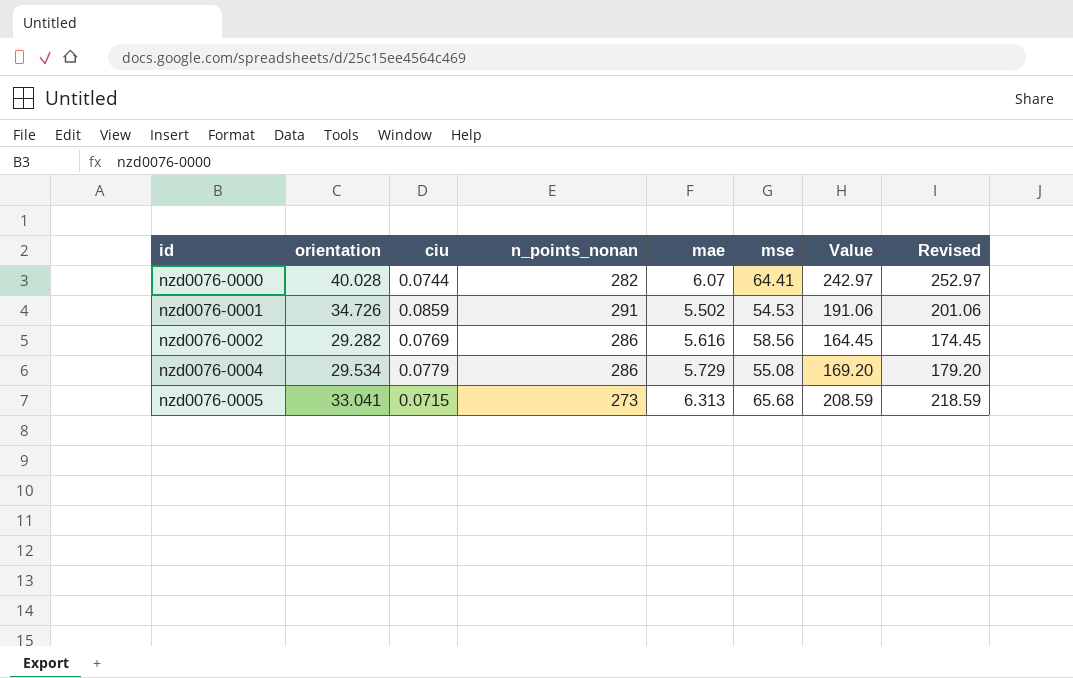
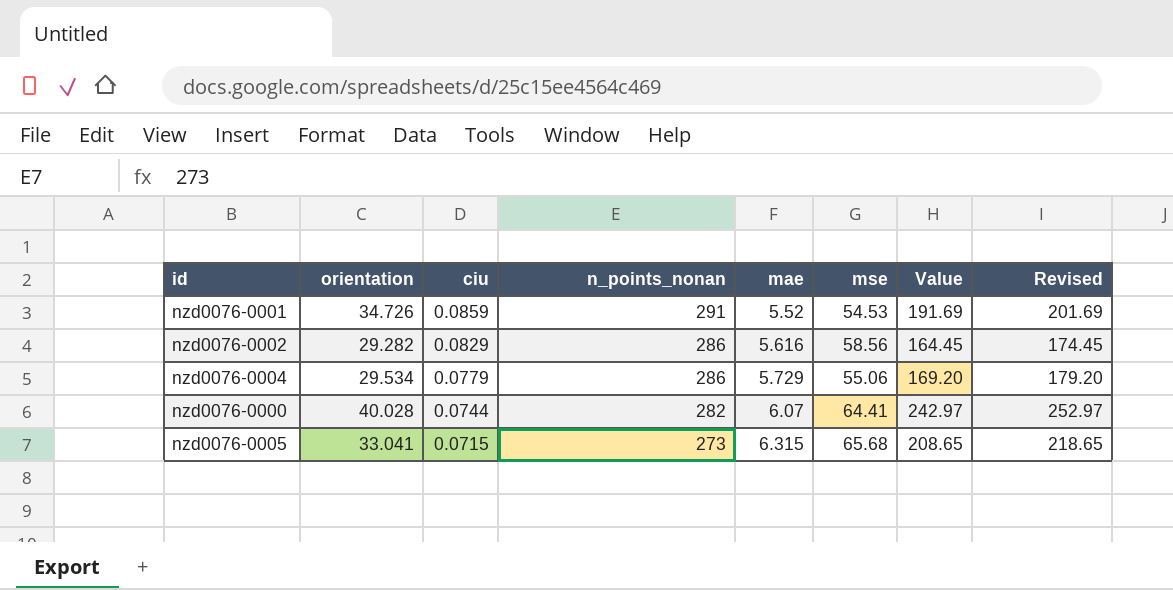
row order: id ascending -> ciu descending
nzd0076-0001 | mae: 5.502 -> 5.52
nzd0076-0001 | Value: 191.06 -> 191.69
nzd0076-0001 | Revised: 201.06 -> 201.69
nzd0076-0002 | ciu: 0.0769 -> 0.0829
nzd0076-0004 | mse: 55.08 -> 55.06
nzd0076-0005 | mae: 6.313 -> 6.315
nzd0076-0005 | Value: 208.59 -> 208.65
nzd0076-0005 | Revised: 218.59 -> 218.65

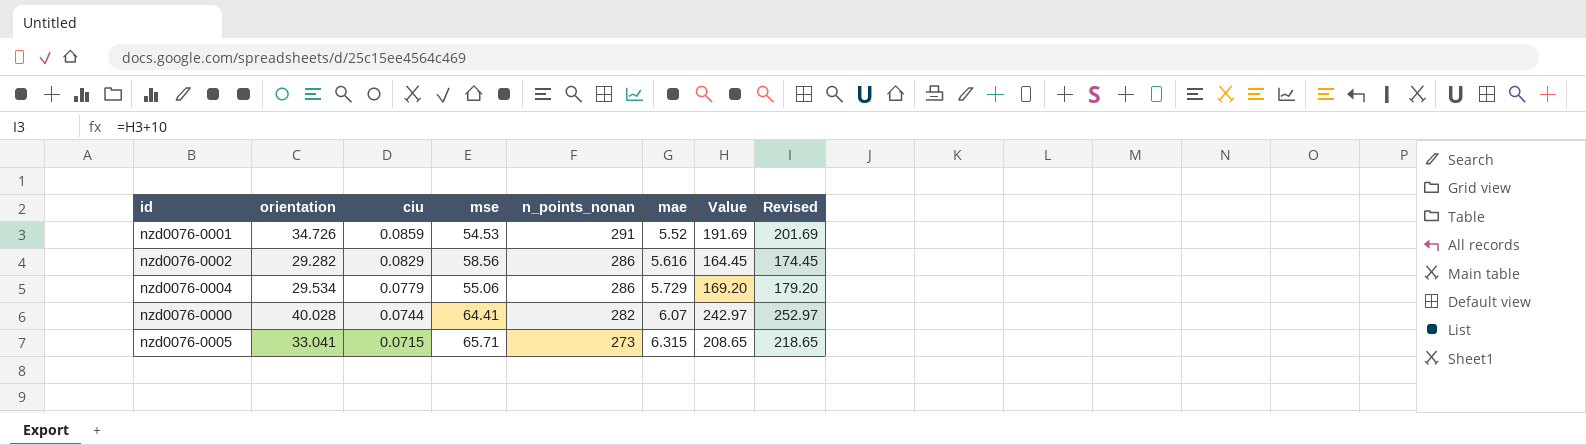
column mse | position: 6 -> 4
nzd0076-0005 | mse: 65.68 -> 65.71

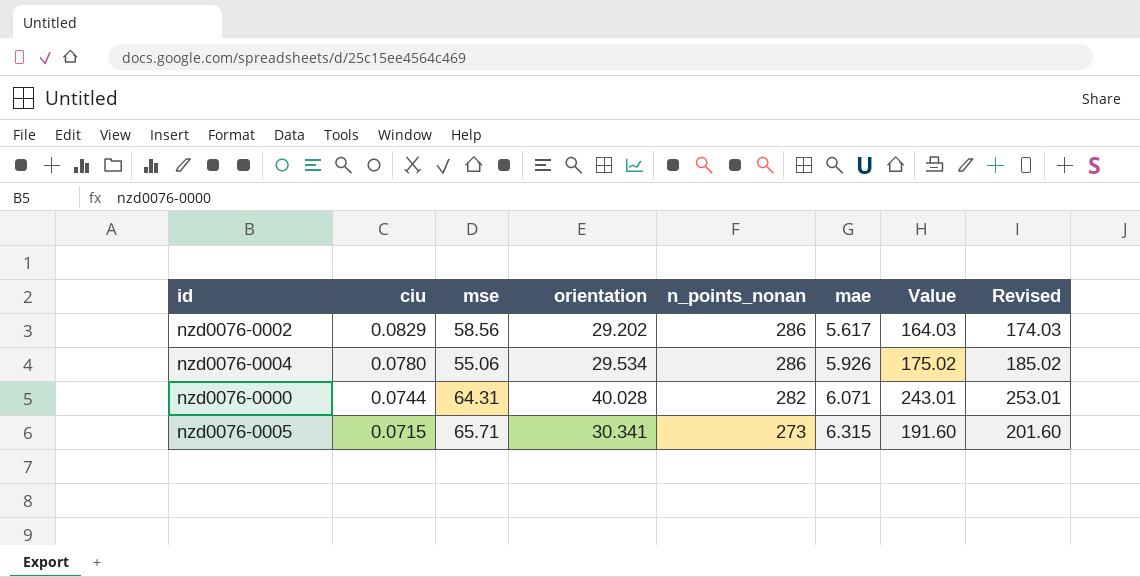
column orientation | position: 2 -> 4
row nzd0076-0001: 34.726 | 0.0859 | 54.53 | 291 | 5.52 | 191.69 | 201.69 -> none
nzd0076-0002 | orientation: 29.282 -> 29.202
nzd0076-0002 | mae: 5.616 -> 5.617
nzd0076-0002 | Value: 164.45 -> 164.03
nzd0076-0002 | Revised: 174.45 -> 174.03
nzd0076-0004 | ciu: 0.0779 -> 0.0780
nzd0076-0004 | mae: 5.729 -> 5.926
nzd0076-0004 | Value: 169.20 -> 175.02
nzd0076-0004 | Revised: 179.20 -> 185.02
nzd0076-0000 | mse: 64.41 -> 64.31
nzd0076-0000 | mae: 6.07 -> 6.071
nzd0076-0000 | Value: 242.97 -> 243.01
nzd0076-0000 | Revised: 252.97 -> 253.01
nzd0076-0005 | orientation: 33.041 -> 30.341
nzd0076-0005 | Value: 208.65 -> 191.60
nzd0076-0005 | Revised: 218.65 -> 201.60

